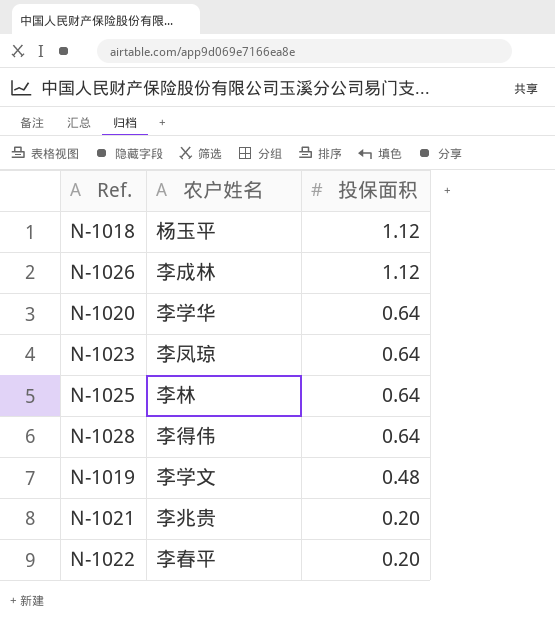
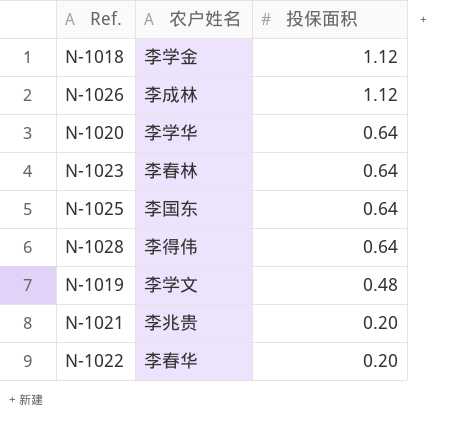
N-1018 | 农户姓名: 杨玉平 -> 李学金
N-1023 | 农户姓名: 李凤琼 -> 李春林
N-1025 | 农户姓名: 李林 -> 李国东
N-1022 | 农户姓名: 李春平 -> 李春华

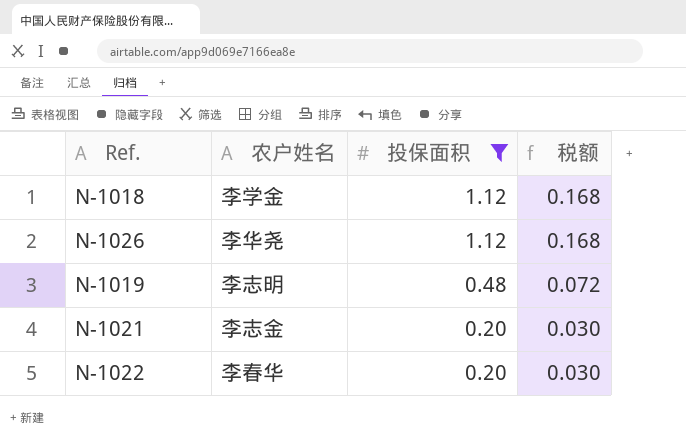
filter: none -> 投保面积 != 0.64
column 税额 | formula: none -> [投保面积] * 0.15
N-1026 | 农户姓名: 李成林 -> 李华尧
N-1019 | 农户姓名: 李学文 -> 李志明
N-1021 | 农户姓名: 李兆贵 -> 李志金

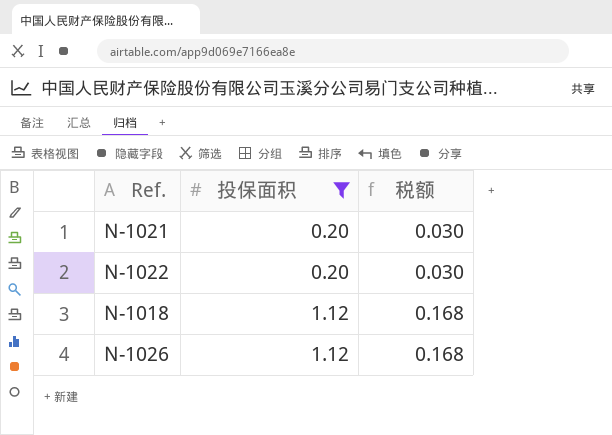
row order: 投保面积 descending -> 投保面积 ascending
column 农户姓名 | position: 2 -> none
row N-1019: 李志明 | 0.48 | 0.072 -> none

